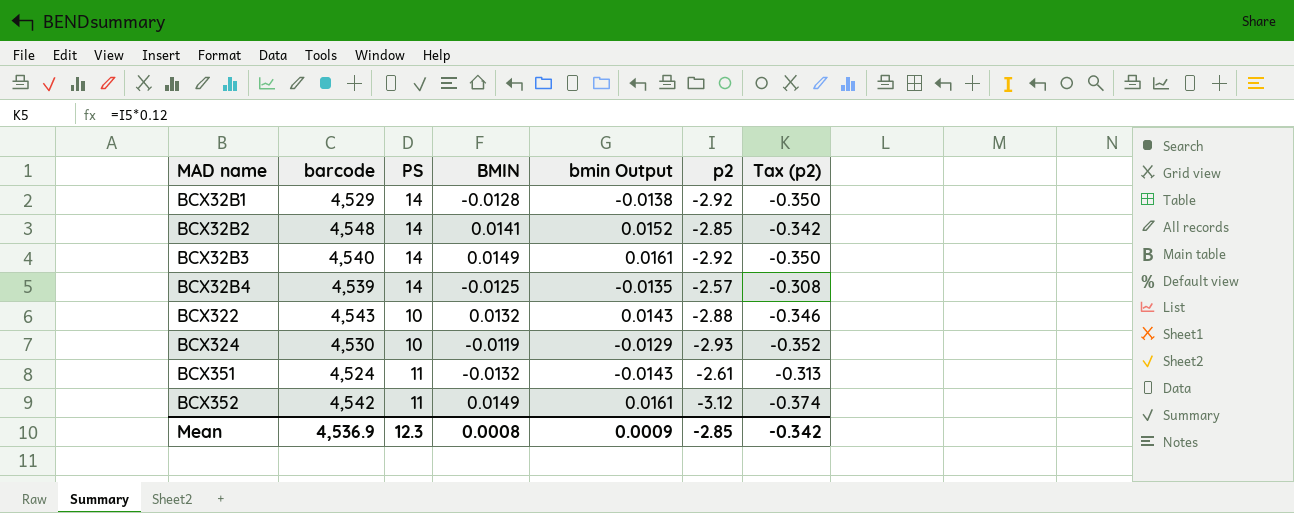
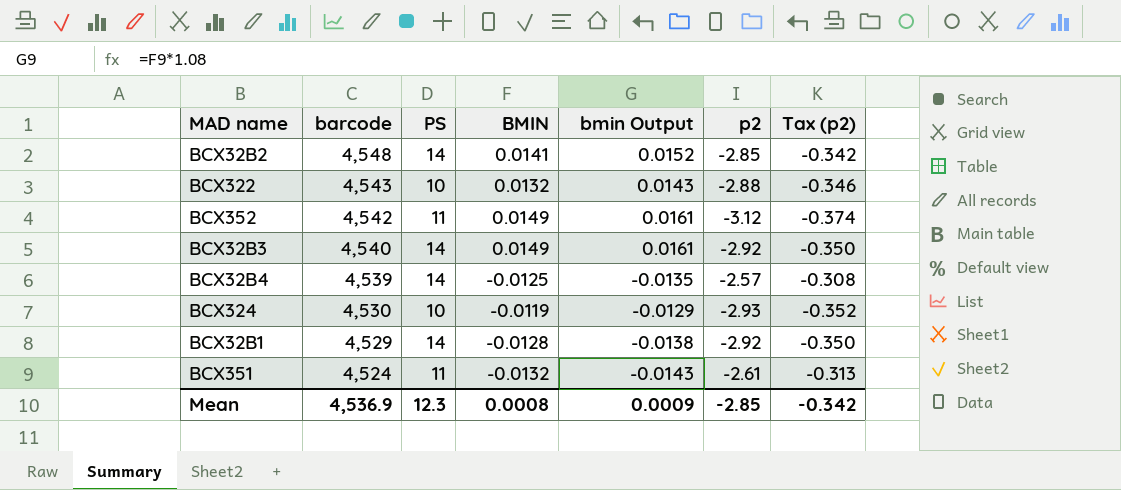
row order: MAD name ascending -> barcode descending

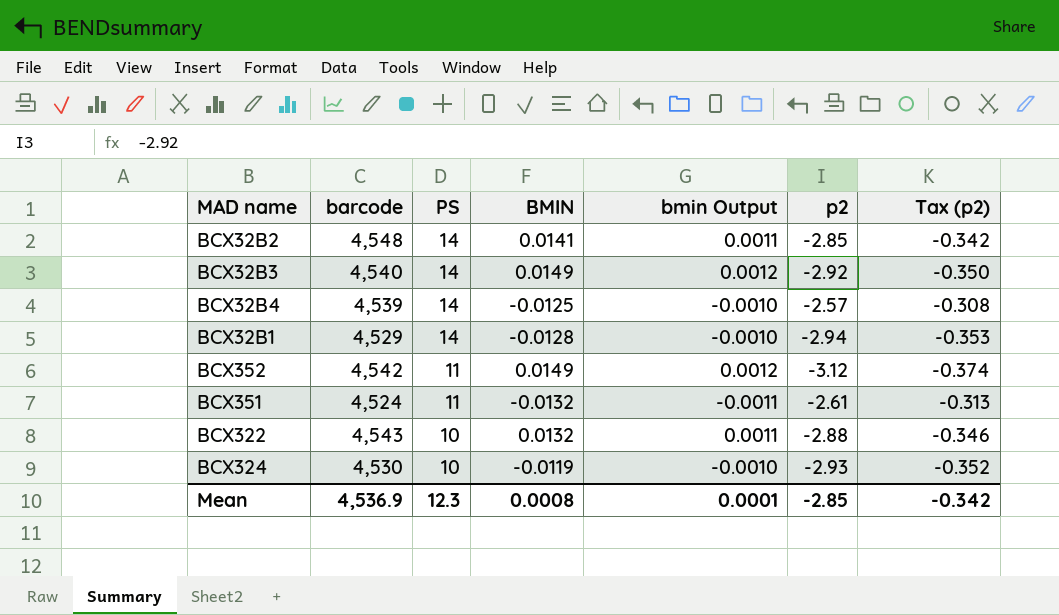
row order: barcode descending -> PS descending
column bmin Output | formula: [BMIN] * 1.08 -> [BMIN] * 0.08
BCX32B1 | p2: -2.92 -> -2.94
BCX32B1 | Tax (p2): -0.350 -> -0.353
Mean | bmin Output: 0.0009 -> 0.0001

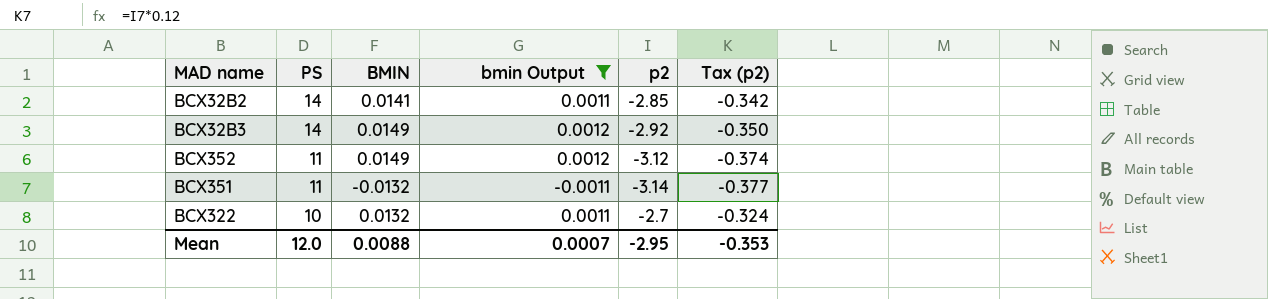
filter: none -> bmin Output != -0.0010
column barcode | position: 2 -> none
BCX351 | p2: -2.61 -> -3.14
BCX351 | Tax (p2): -0.313 -> -0.377
BCX322 | p2: -2.88 -> -2.7
BCX322 | Tax (p2): -0.346 -> -0.324
Mean | PS: 12.3 -> 12.0
Mean | BMIN: 0.0008 -> 0.0088
Mean | bmin Output: 0.0001 -> 0.0007
Mean | p2: -2.85 -> -2.95
Mean | Tax (p2): -0.342 -> -0.353

